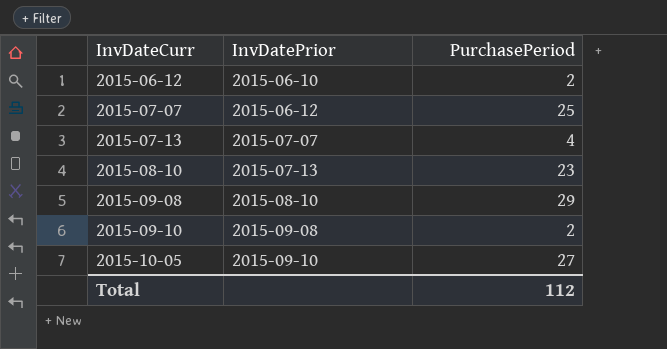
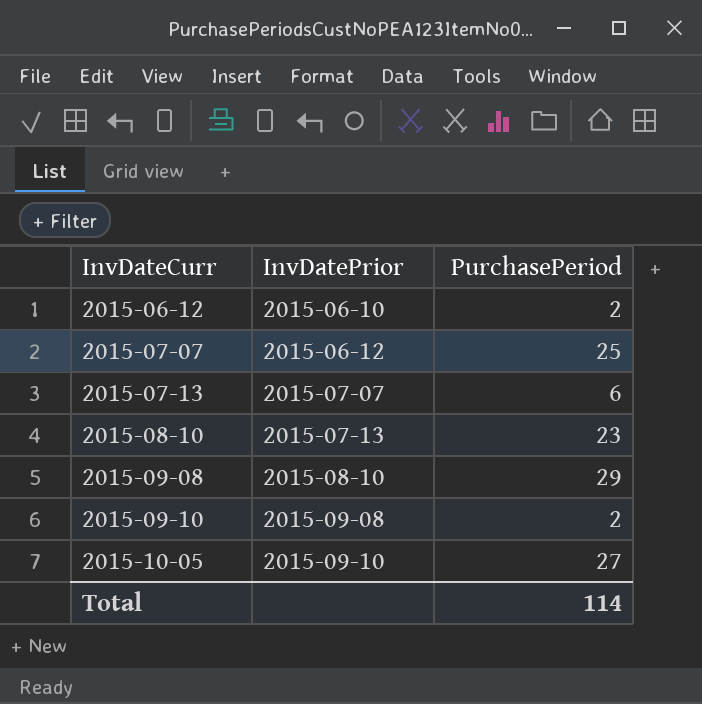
2015-07-13 | PurchasePeriod: 4 -> 6
Total | PurchasePeriod: 112 -> 114

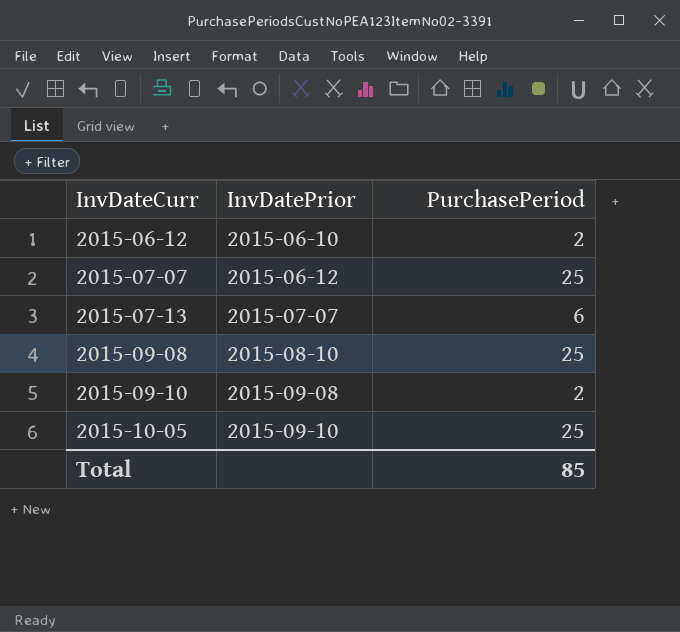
row 2015-08-10: 2015-07-13 | 23 -> none
2015-09-08 | PurchasePeriod: 29 -> 25
2015-10-05 | PurchasePeriod: 27 -> 25
Total | PurchasePeriod: 114 -> 85

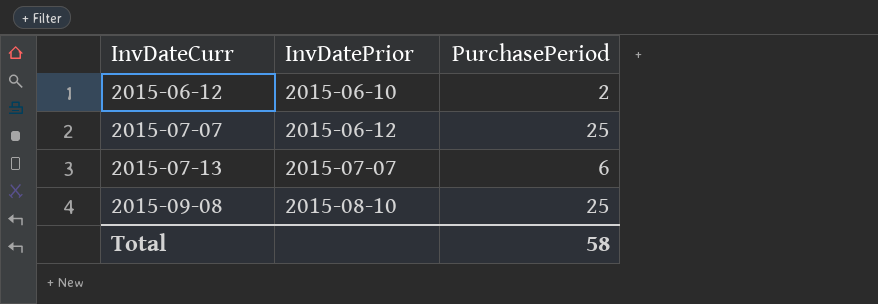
row 2015-09-10: 2015-09-08 | 2 -> none
row 2015-10-05: 2015-09-10 | 25 -> none
Total | PurchasePeriod: 85 -> 58

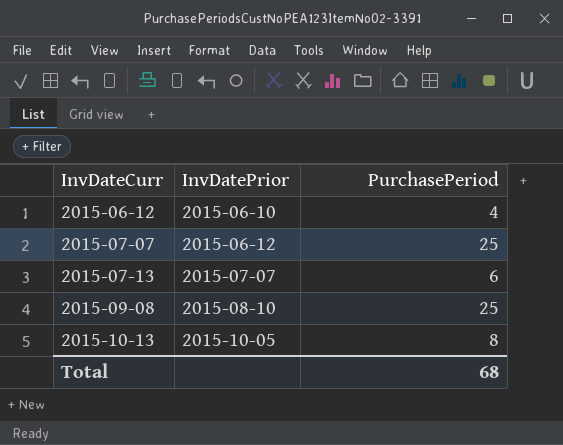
2015-06-12 | PurchasePeriod: 2 -> 4
row 2015-10-13: none -> 2015-10-05 | 8
Total | PurchasePeriod: 58 -> 68

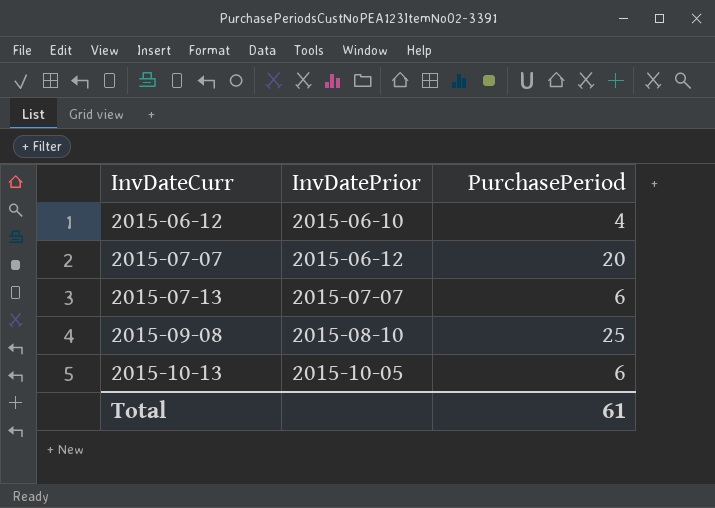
2015-07-07 | PurchasePeriod: 25 -> 20
2015-10-13 | PurchasePeriod: 8 -> 6
Total | PurchasePeriod: 68 -> 61

